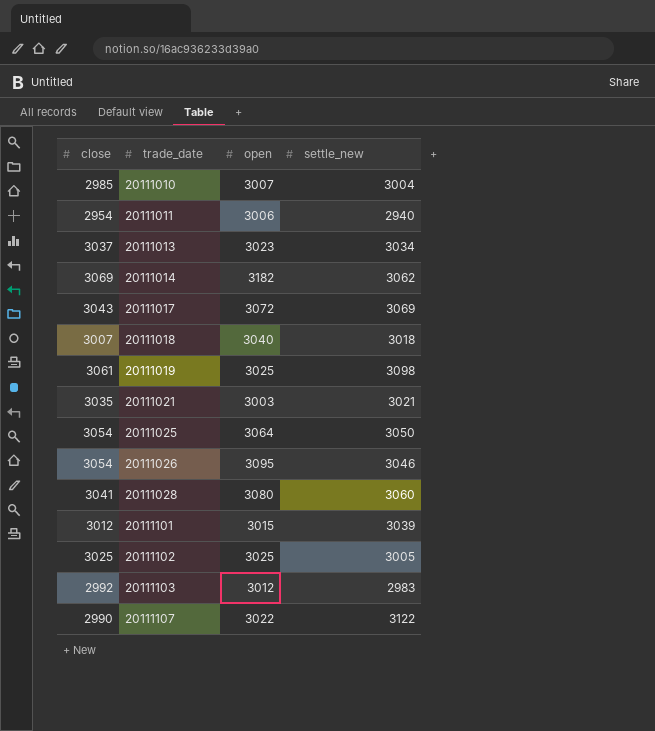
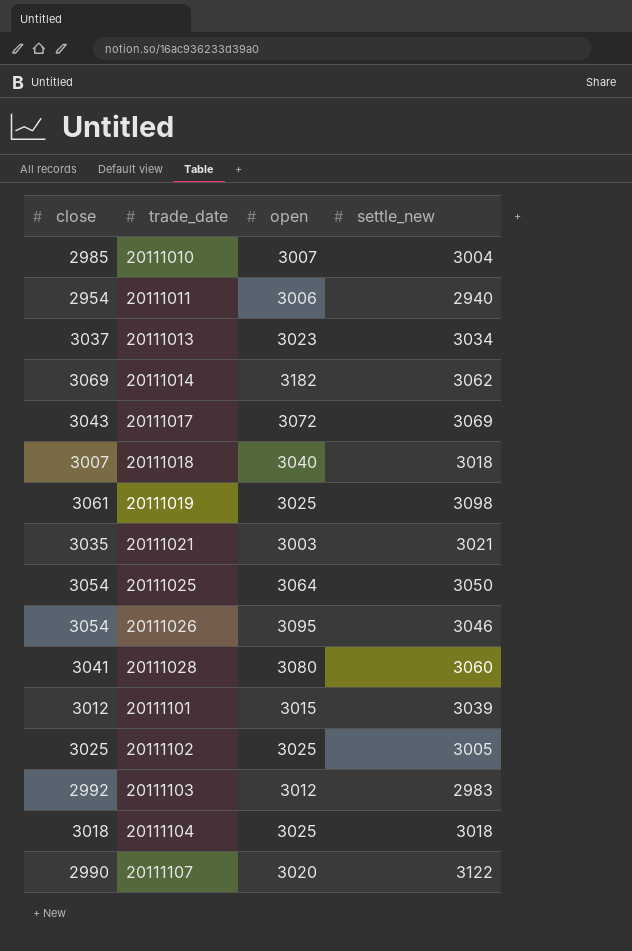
row 20111104: none -> 3018 | 3025 | 3018
20111107 | open: 3022 -> 3020

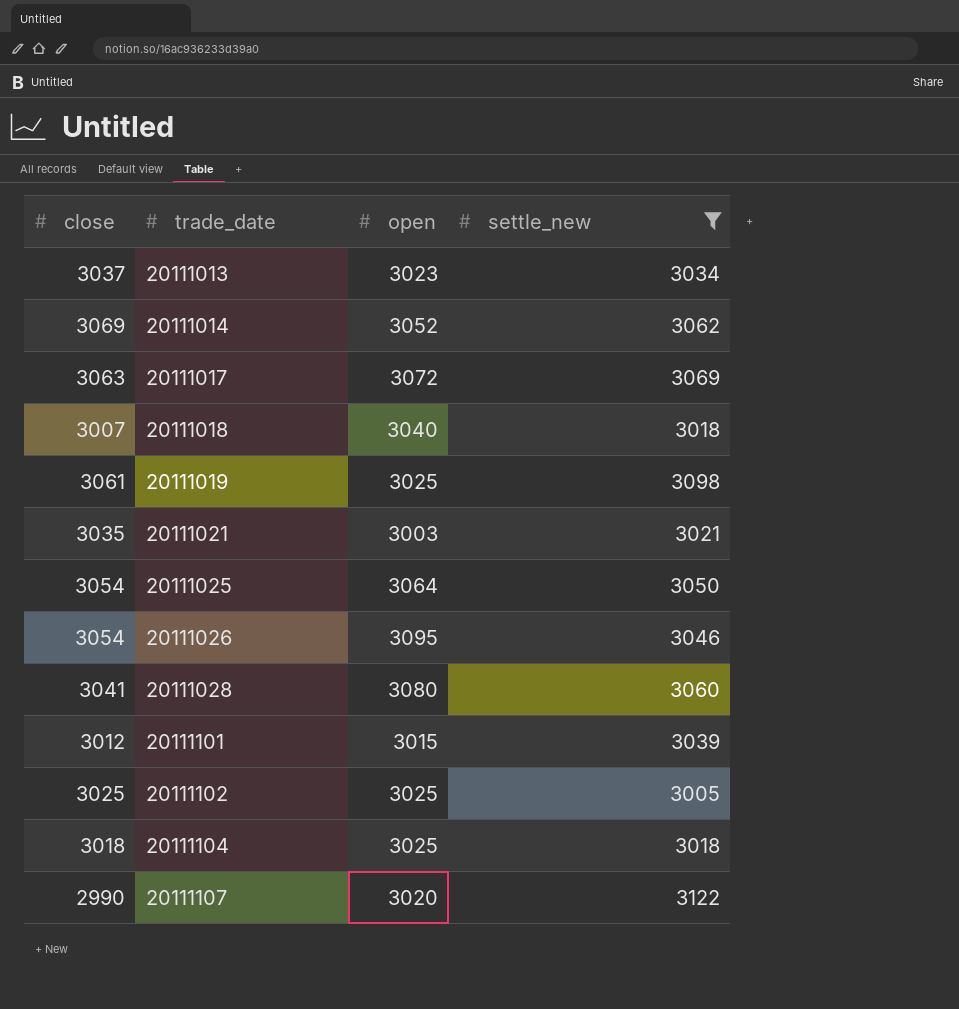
filter: none -> settle_new >= 3005
20111014 | open: 3182 -> 3052
20111017 | close: 3043 -> 3063

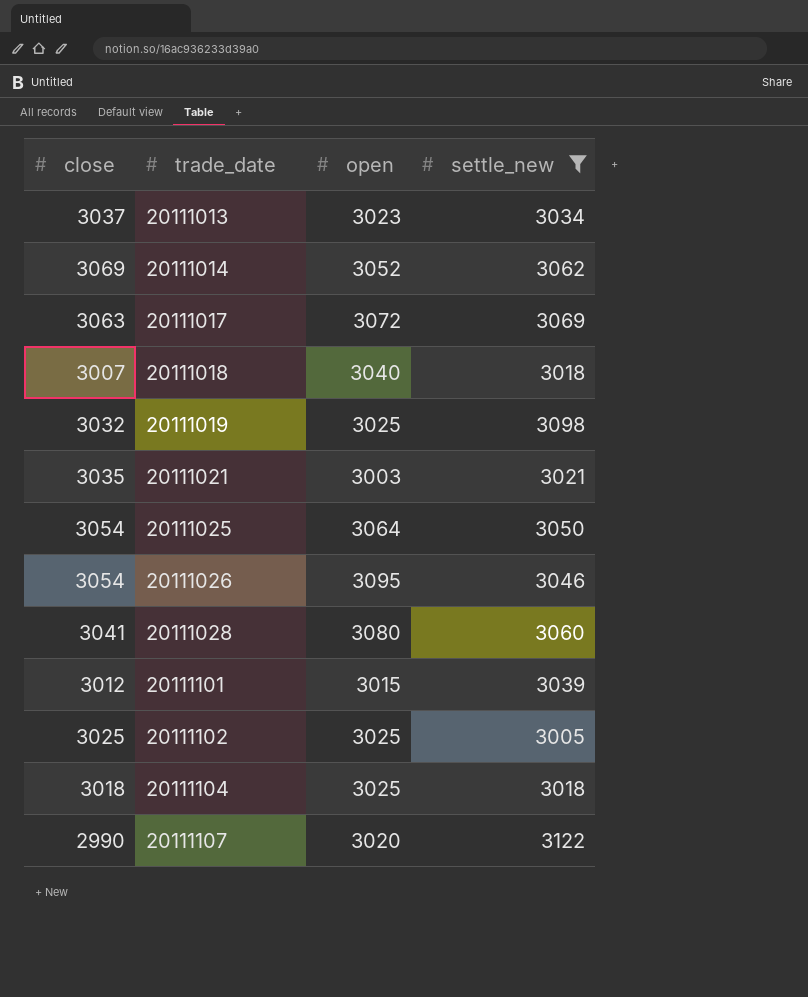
20111019 | close: 3061 -> 3032

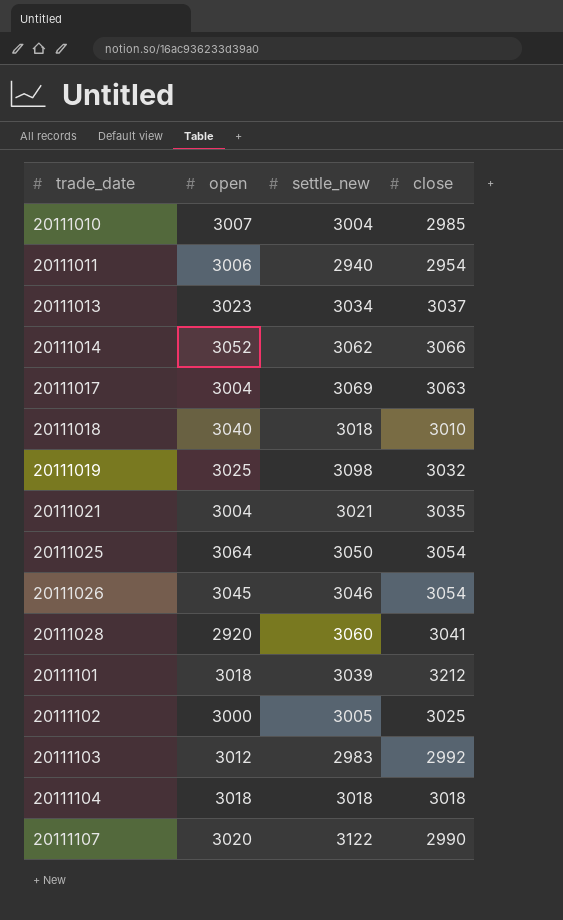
filter: settle_new >= 3005 -> none
column close | position: 1 -> 4
20111014 | close: 3069 -> 3066
20111017 | open: 3072 -> 3004
20111018 | close: 3007 -> 3010
20111021 | open: 3003 -> 3004
20111026 | open: 3095 -> 3045
20111028 | open: 3080 -> 2920
20111101 | open: 3015 -> 3018
20111101 | close: 3012 -> 3212
20111102 | open: 3025 -> 3000
20111104 | open: 3025 -> 3018

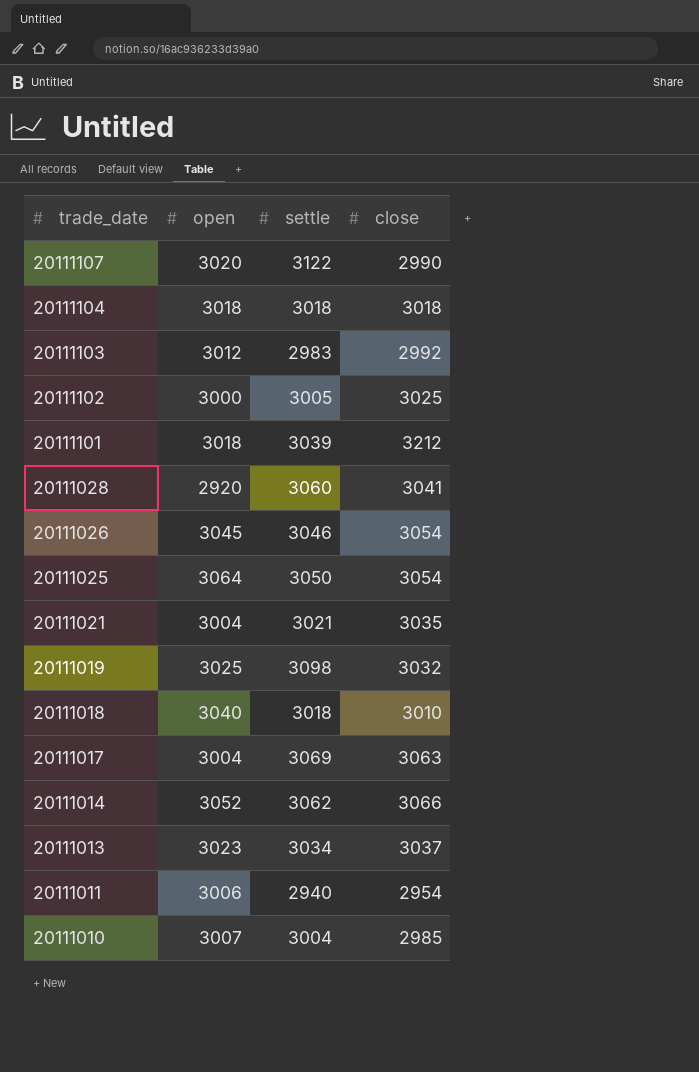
row order: trade_date ascending -> trade_date descending
column name: settle_new -> settle

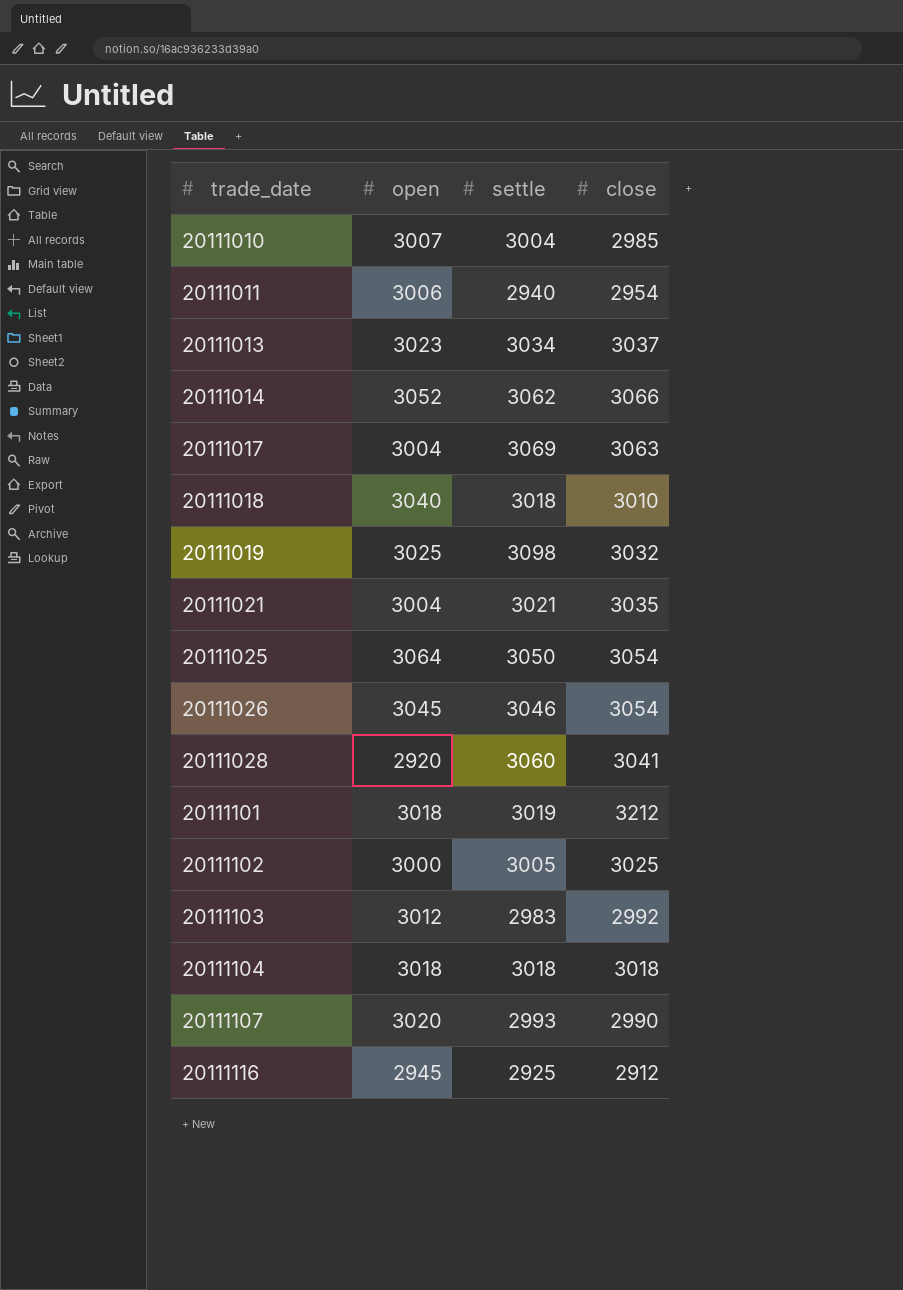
row order: trade_date descending -> trade_date ascending
20111101 | settle: 3039 -> 3019
20111107 | settle: 3122 -> 2993
row 20111116: none -> 2945 | 2925 | 2912

